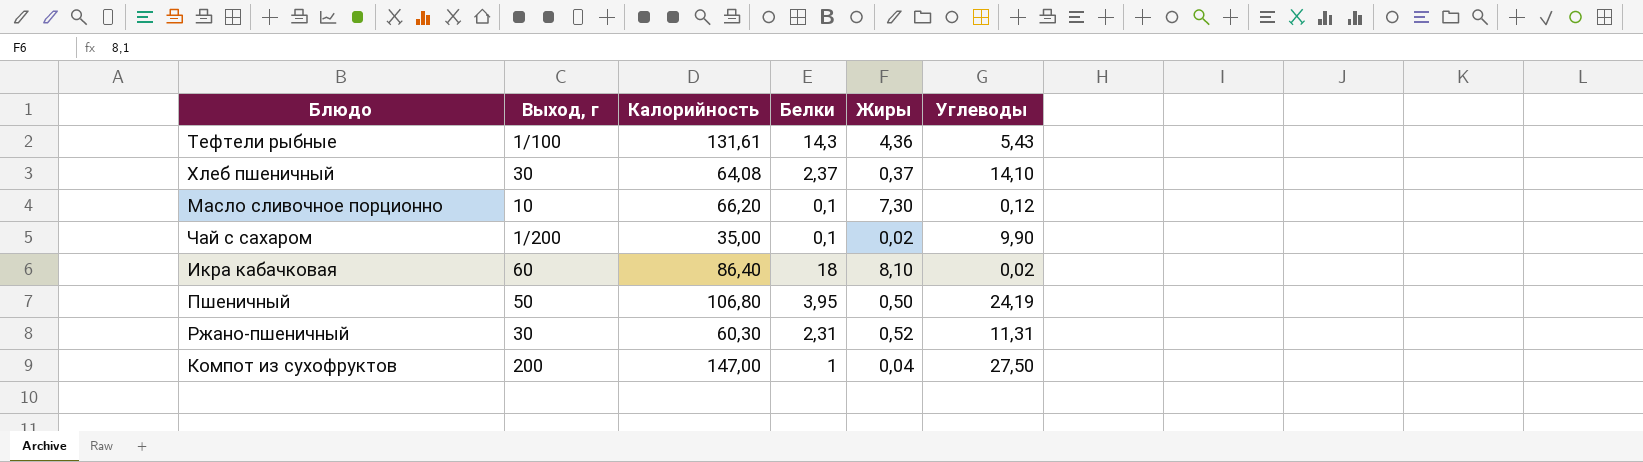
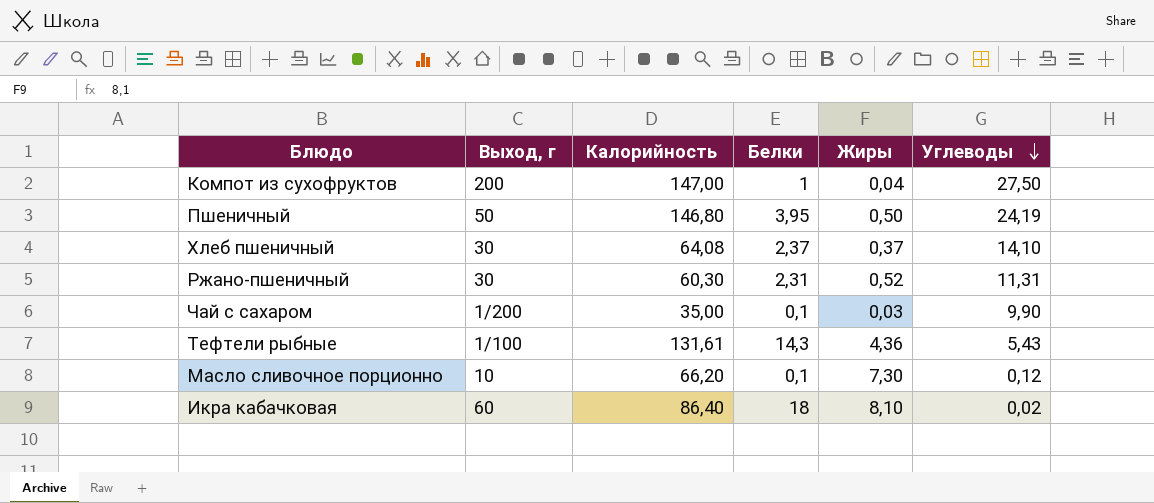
row order: none -> Углеводы descending
Пшеничный | Калорийность: 106,80 -> 146,80
Чай с сахаром | Жиры: 0,02 -> 0,03

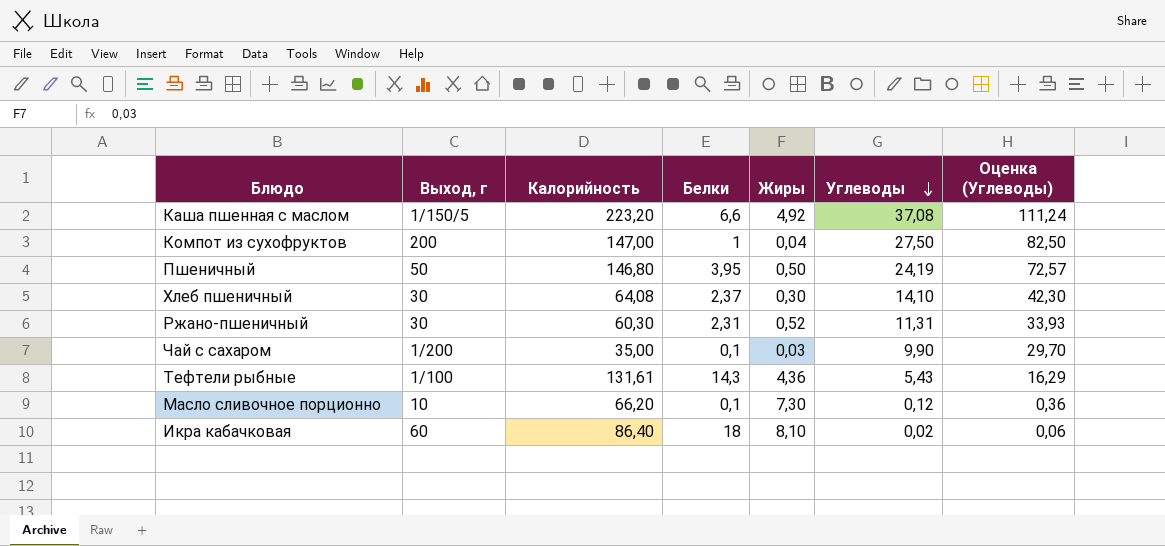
column Оценка (Углеводы) | formula: none -> [Углеводы] * 3
row Каша пшенная с маслом: none -> 1/150/5 | 223,20 | 6,6 | 4,92 | 37,08 | 111,24
Хлеб пшеничный | Жиры: 0,37 -> 0,30

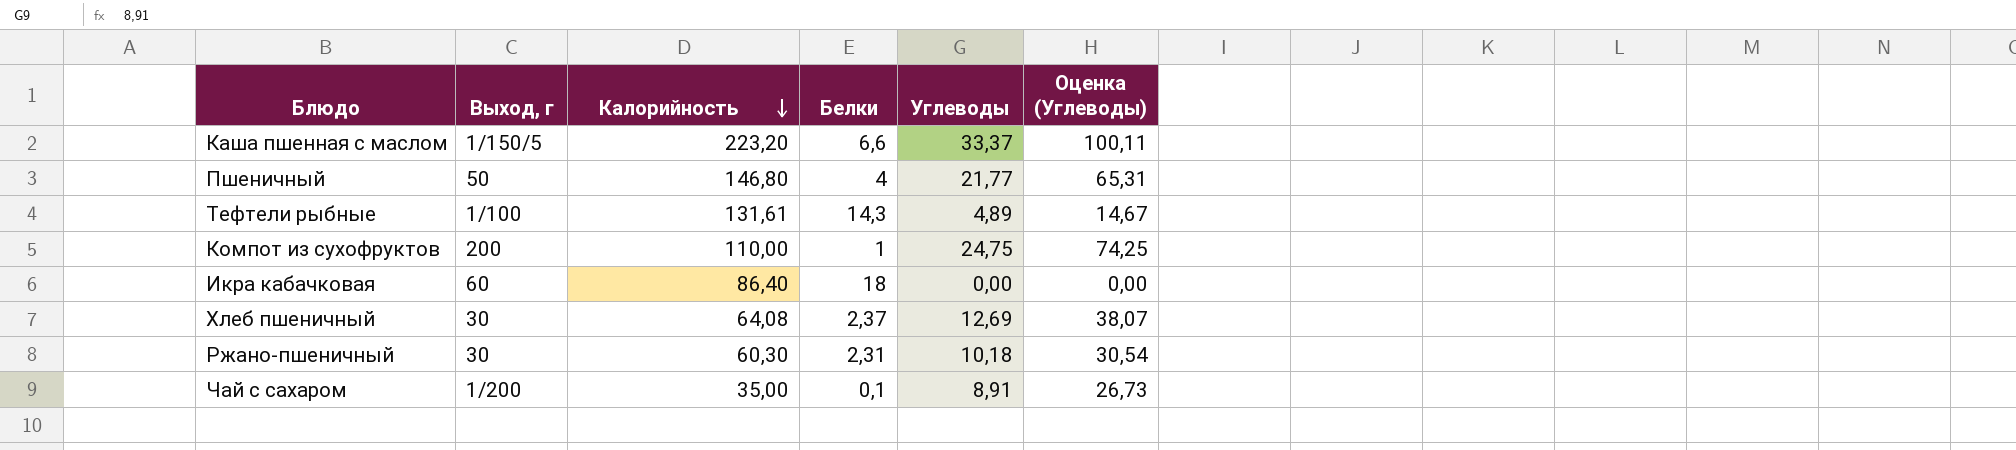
row order: Углеводы descending -> Калорийность descending
column Жиры | position: 5 -> none
row Масло сливочное порционно: 10 | 66,20 | 0,1 | 7,30 | 0,12 | 0,36 -> none
Каша пшенная с маслом | Углеводы: 37,08 -> 33,37
Каша пшенная с маслом | Оценка (Углеводы): 111,24 -> 100,11
Пшеничный | Белки: 3,95 -> 4
Пшеничный | Углеводы: 24,19 -> 21,77
Пшеничный | Оценка (Углеводы): 72,57 -> 65,31
Тефтели рыбные | Углеводы: 5,43 -> 4,89
Тефтели рыбные | Оценка (Углеводы): 16,29 -> 14,67
Компот из сухофруктов | Калорийность: 147,00 -> 110,00
Компот из сухофруктов | Углеводы: 27,50 -> 24,75
Компот из сухофруктов | Оценка (Углеводы): 82,50 -> 74,25
Икра кабачковая | Углеводы: 0,02 -> 0,00
Икра кабачковая | Оценка (Углеводы): 0,06 -> 0,00
Хлеб пшеничный | Углеводы: 14,10 -> 12,69
Хлеб пшеничный | Оценка (Углеводы): 42,30 -> 38,07
Ржано-пшеничный | Углеводы: 11,31 -> 10,18
Ржано-пшеничный | Оценка (Углеводы): 33,93 -> 30,54
Чай с сахаром | Углеводы: 9,90 -> 8,91
Чай с сахаром | Оценка (Углеводы): 29,70 -> 26,73

